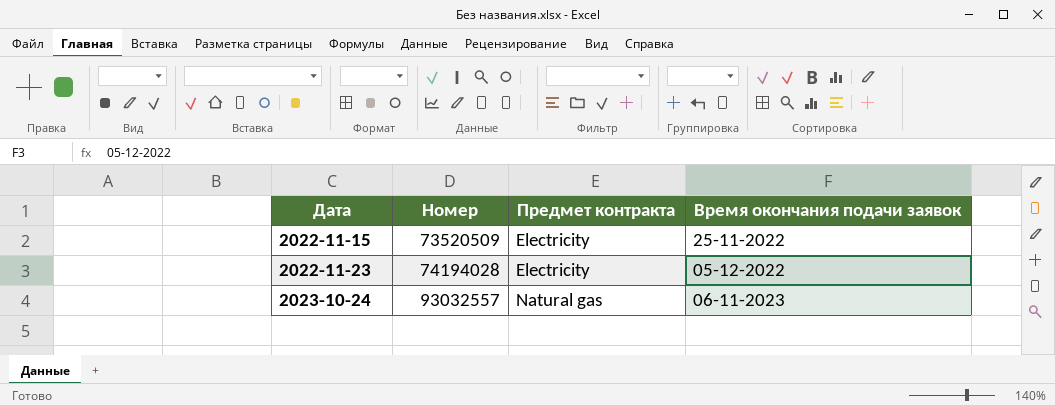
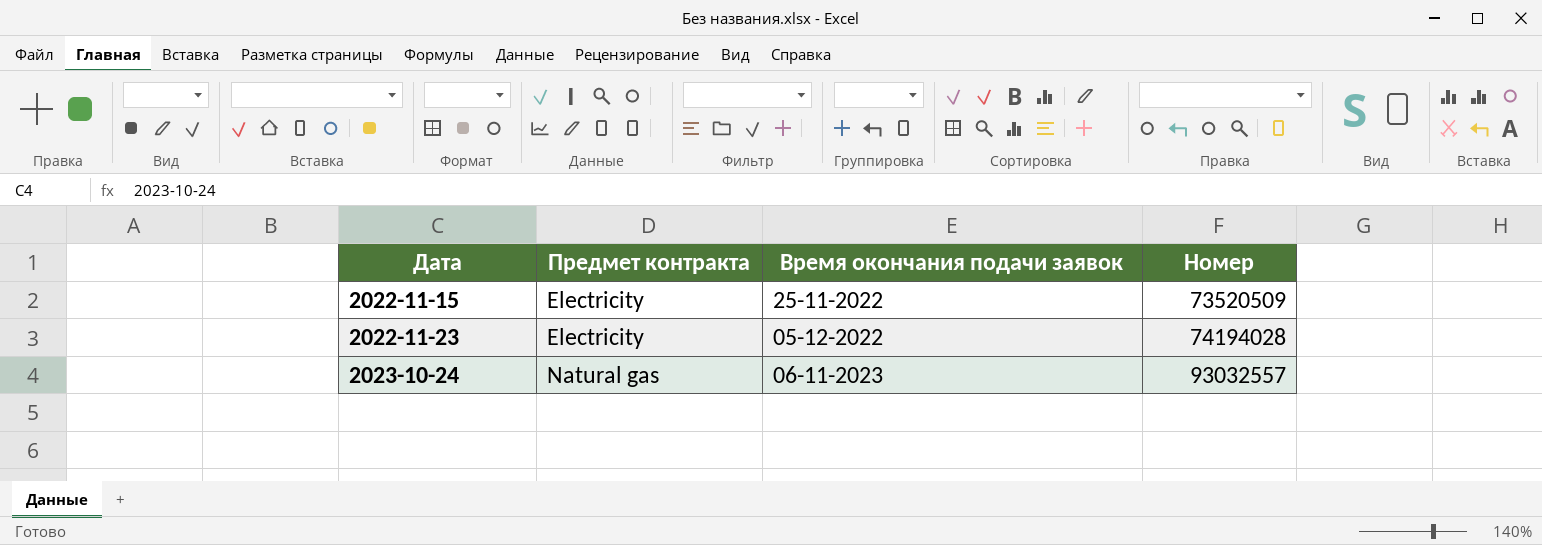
column Номер | position: 2 -> 4

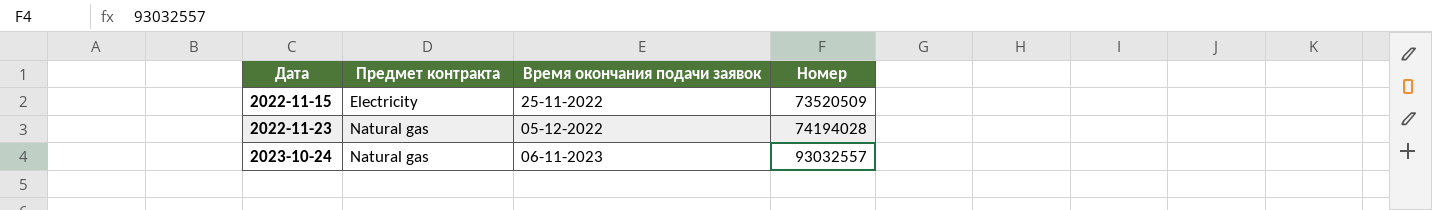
2022-11-23 | Предмет контракта: Electricity -> Natural gas

